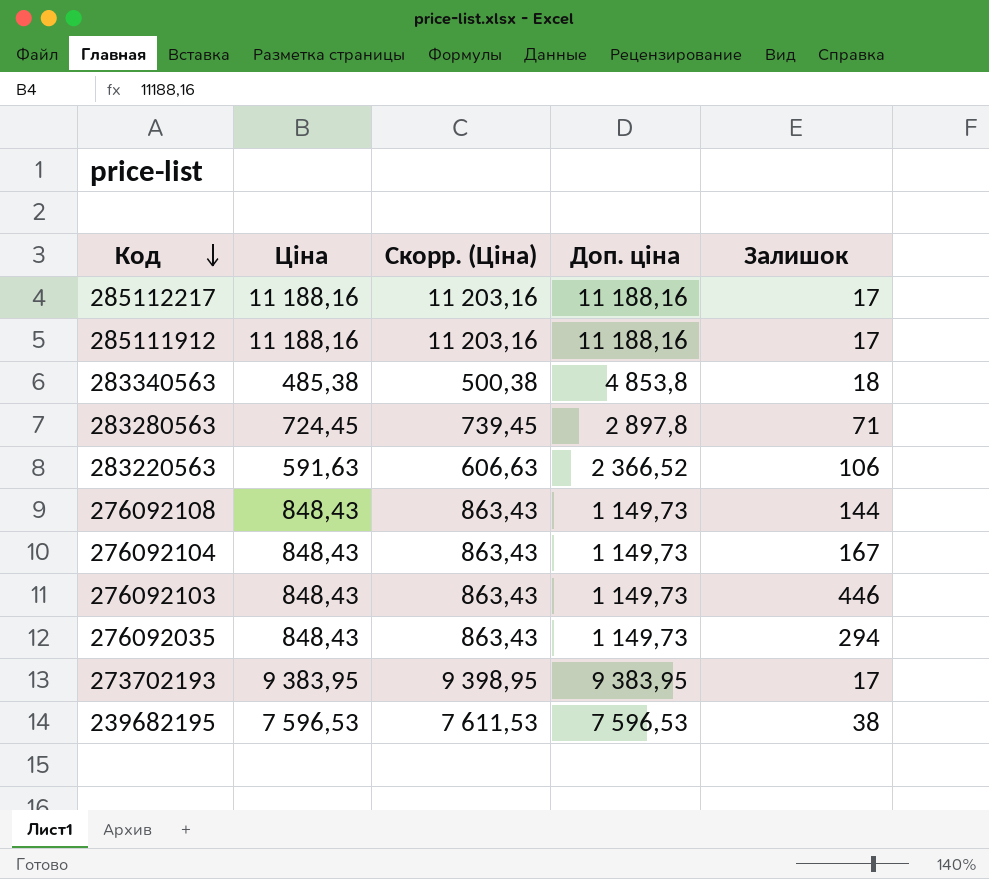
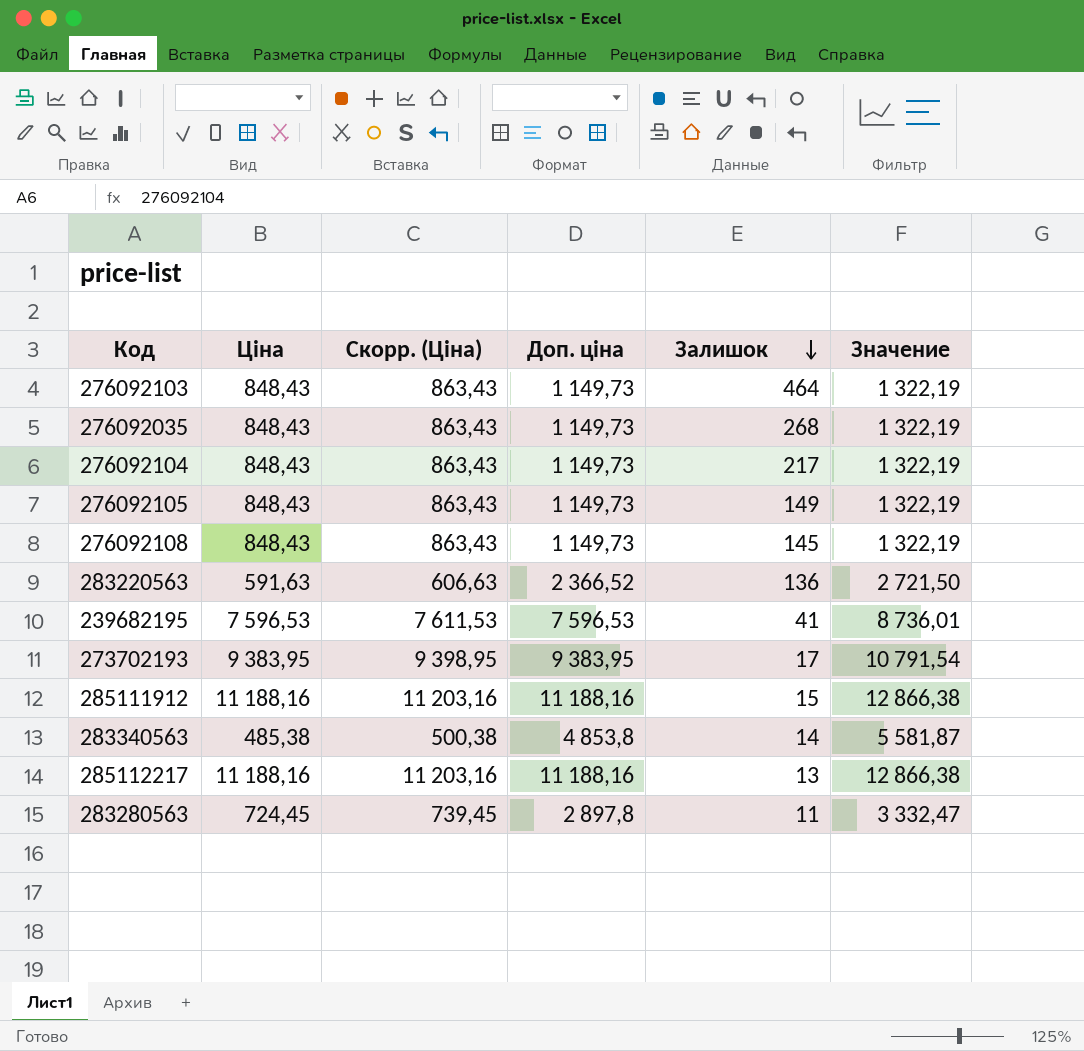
row order: Код descending -> Залишок descending
column Значение | formula: none -> [Доп. ціна] * 1,15
276092103 | Залишок: 446 -> 464
276092035 | Залишок: 294 -> 268
276092104 | Залишок: 167 -> 217
row 276092105: none -> 848,43 | 863,43 | 1 149,73 | 149 | 1 322,19
276092108 | Залишок: 144 -> 145
283220563 | Залишок: 106 -> 136
239682195 | Залишок: 38 -> 41
285111912 | Залишок: 17 -> 15
283340563 | Залишок: 18 -> 14
285112217 | Залишок: 17 -> 13
283280563 | Залишок: 71 -> 11

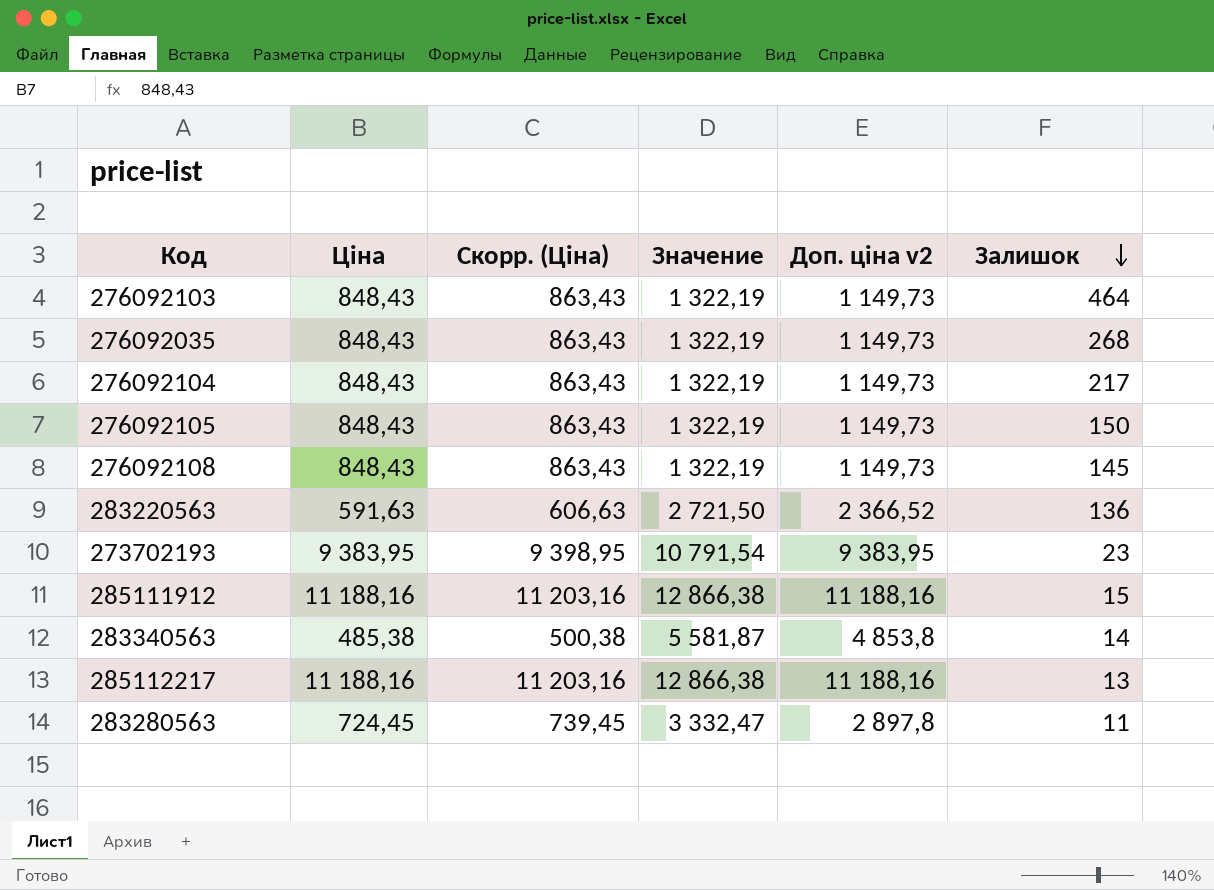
column Значение | position: 6 -> 4
column name: Доп. ціна -> Доп. ціна v2
row 239682195: 7 596,53 | 7 611,53 | 7 596,53 | 41 | 8 736,01 -> none
276092105 | Залишок: 149 -> 150
273702193 | Залишок: 17 -> 23

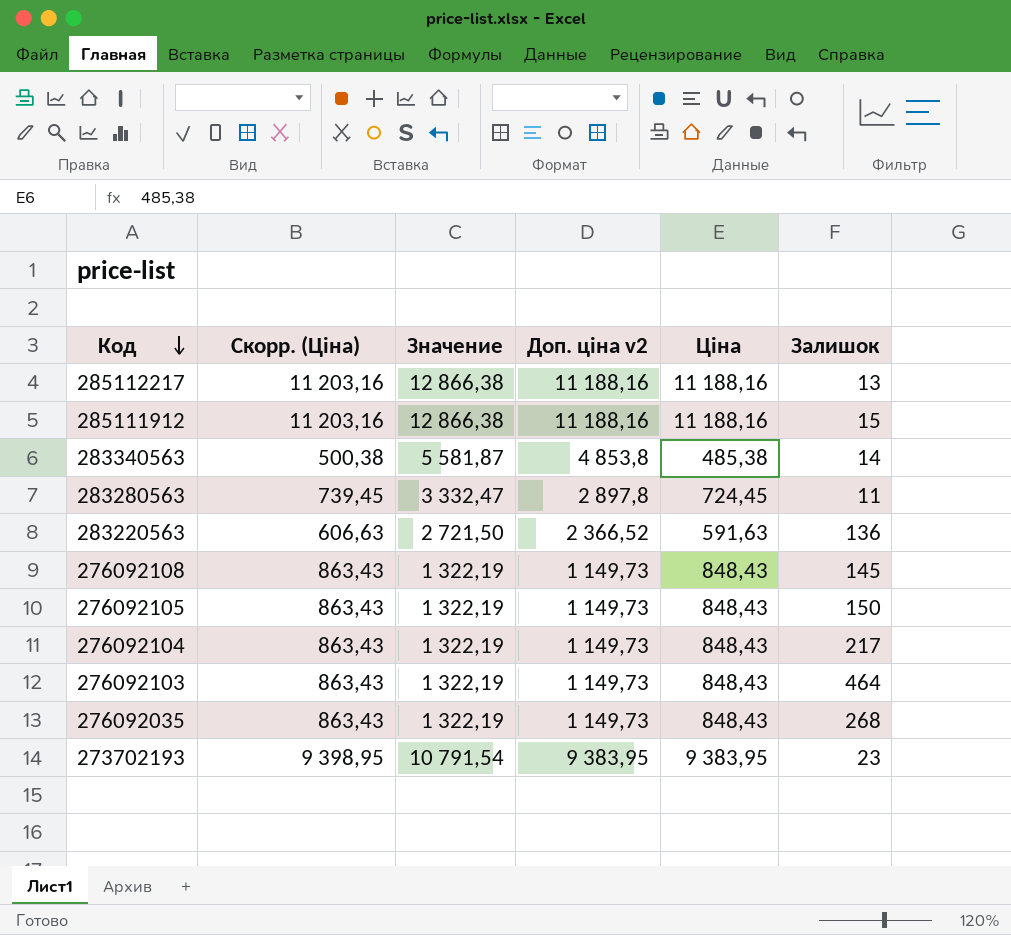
row order: Залишок descending -> Код descending
column Ціна | position: 2 -> 5

